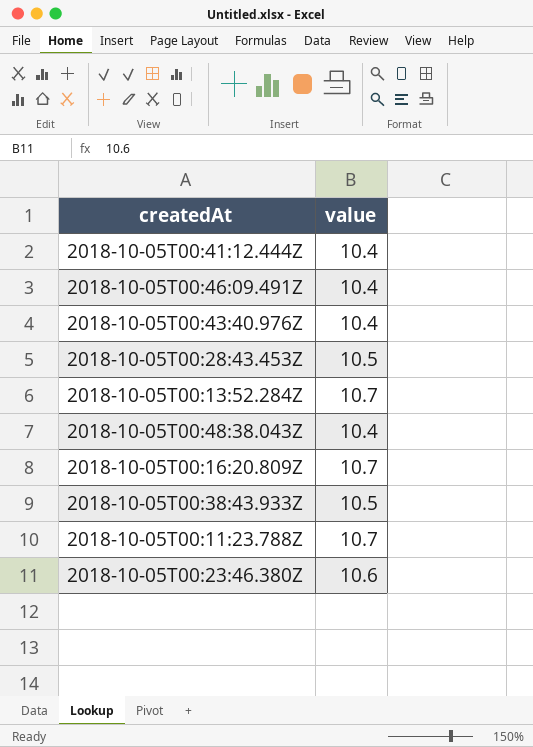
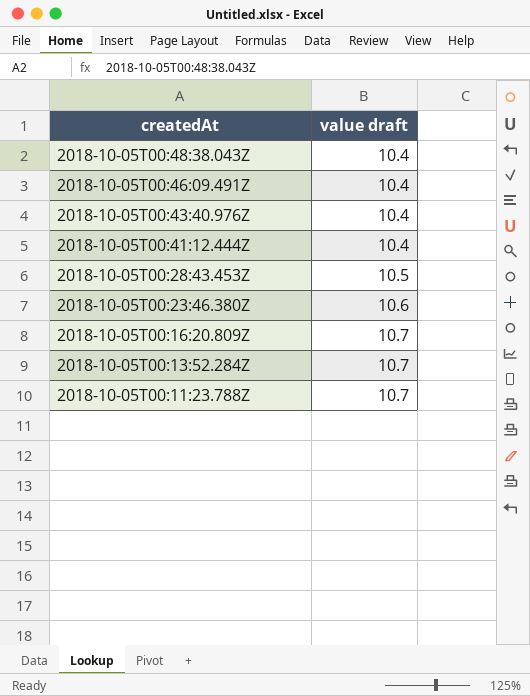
row order: none -> createdAt descending
column name: value -> value draft
row 2018-10-05T00:38:43.933Z: 10.5 -> none

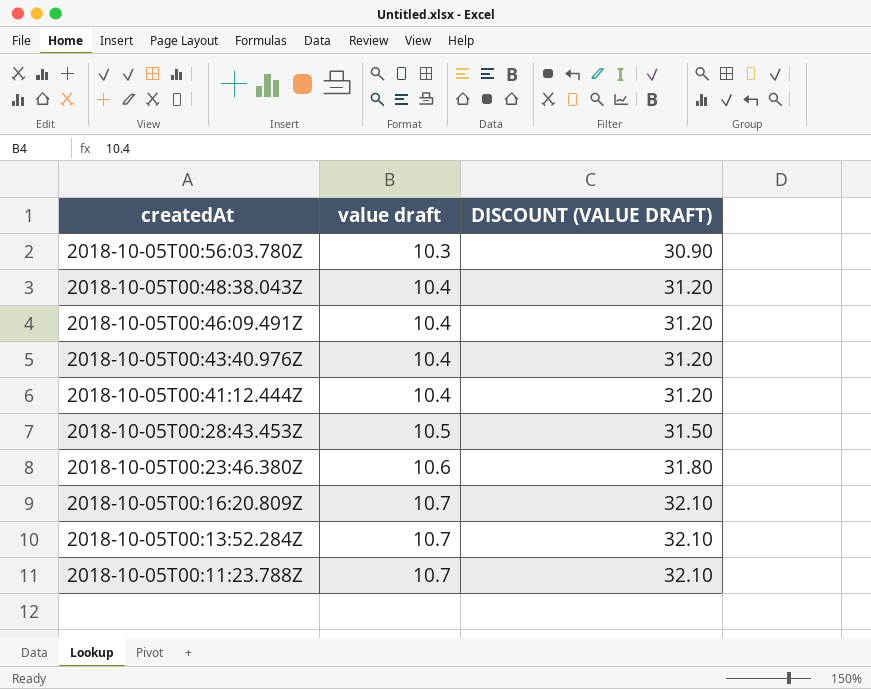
column DISCOUNT (VALUE DRAFT) | formula: none -> [value draft] * 3
row 2018-10-05T00:56:03.780Z: none -> 10.3 | 30.90

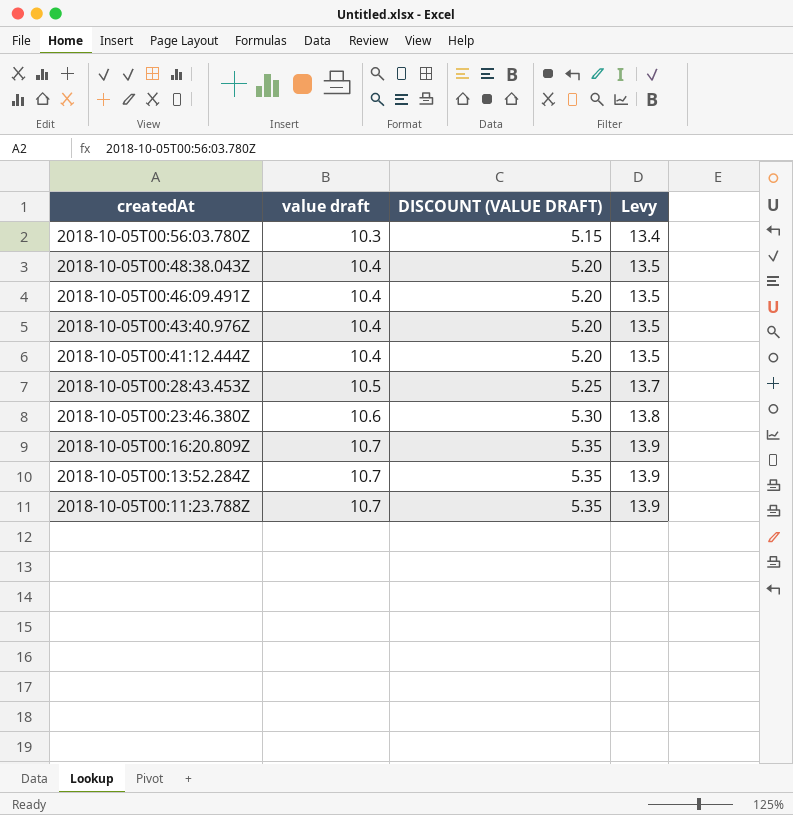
column DISCOUNT (VALUE DRAFT) | formula: [value draft] * 3 -> [value draft] * 0.5
column Levy | formula: none -> [value draft] * 1.3

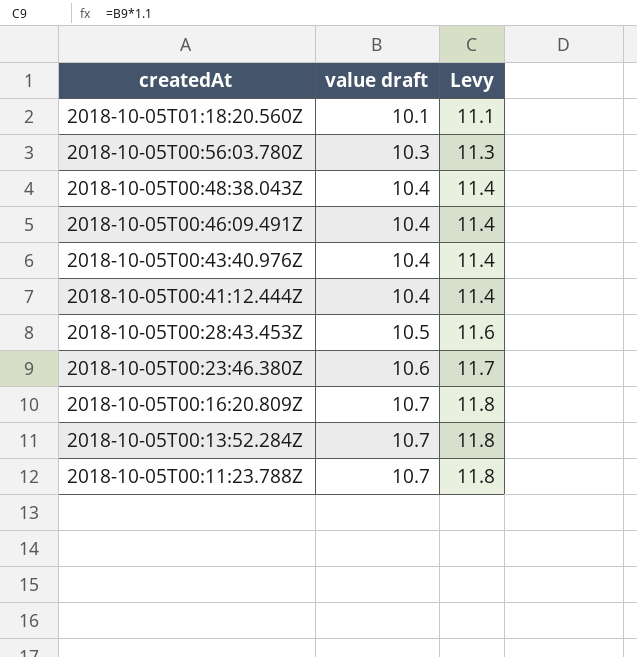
column DISCOUNT (VALUE DRAFT) | formula: [value draft] * 0.5 -> none
column Levy | formula: [value draft] * 1.3 -> [value draft] * 1.1
row 2018-10-05T01:18:20.560Z: none -> 10.1 | 11.1

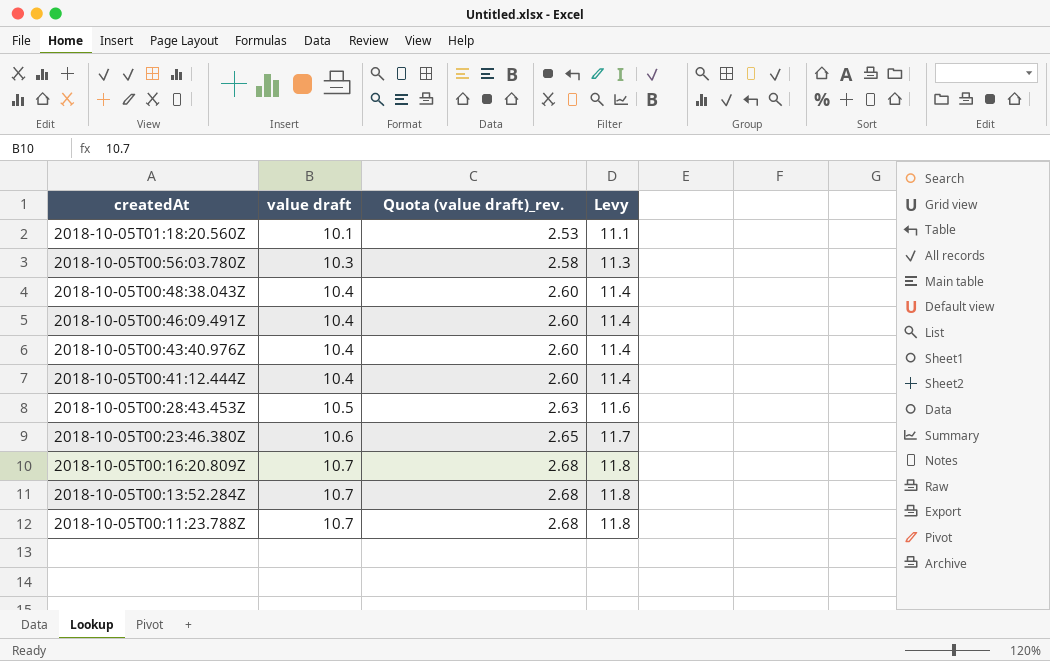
column Quota (value draft)_rev. | formula: none -> [value draft] * 0.25

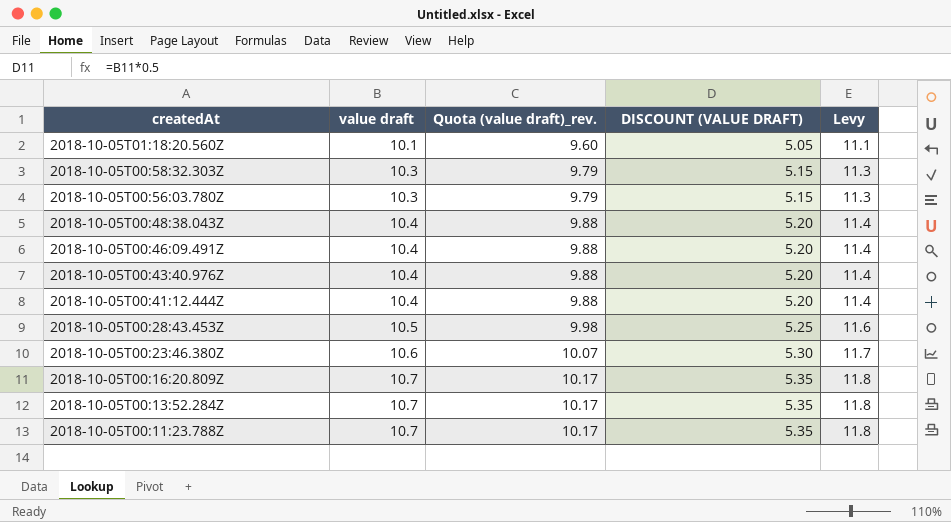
column Quota (value draft)_rev. | formula: [value draft] * 0.25 -> [value draft] * 0.95
column DISCOUNT (VALUE DRAFT) | formula: none -> [value draft] * 0.5
row 2018-10-05T00:58:32.303Z: none -> 10.3 | 9.79 | 5.15 | 11.3

